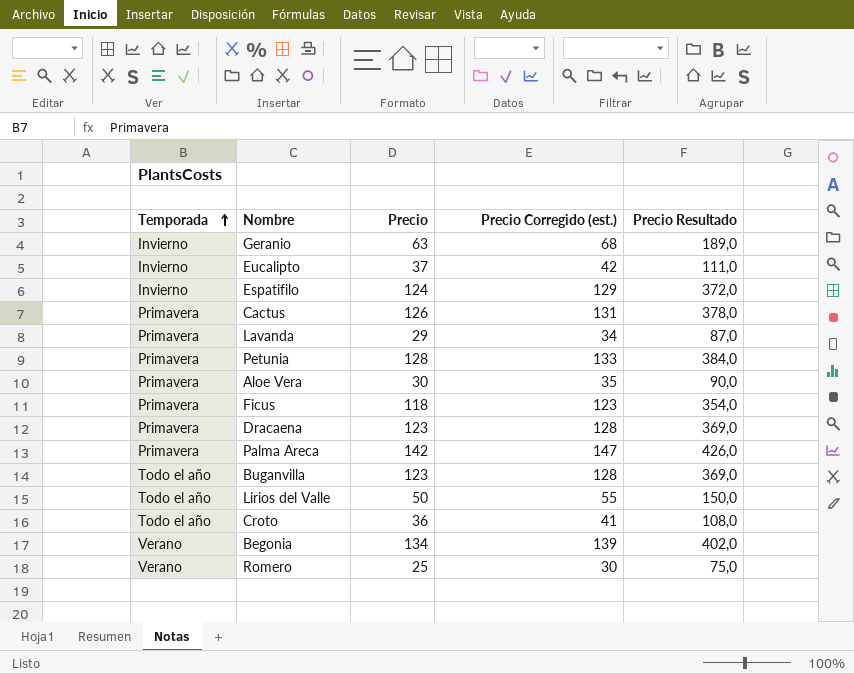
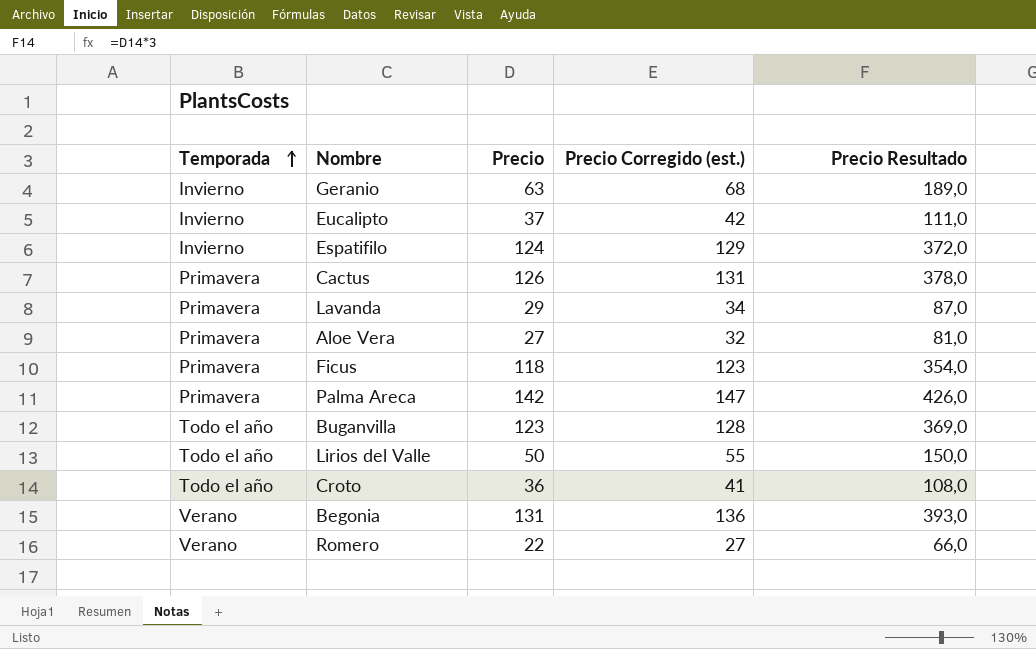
row Petunia: Primavera | 128 | 133 | 384,0 -> none
row Dracaena: Primavera | 123 | 128 | 369,0 -> none
Aloe Vera | Precio: 30 -> 27
Aloe Vera | Precio Corregido (est.): 35 -> 32
Aloe Vera | Precio Resultado: 90,0 -> 81,0
Begonia | Precio: 134 -> 131
Begonia | Precio Corregido (est.): 139 -> 136
Begonia | Precio Resultado: 402,0 -> 393,0
Romero | Precio: 25 -> 22
Romero | Precio Corregido (est.): 30 -> 27
Romero | Precio Resultado: 75,0 -> 66,0

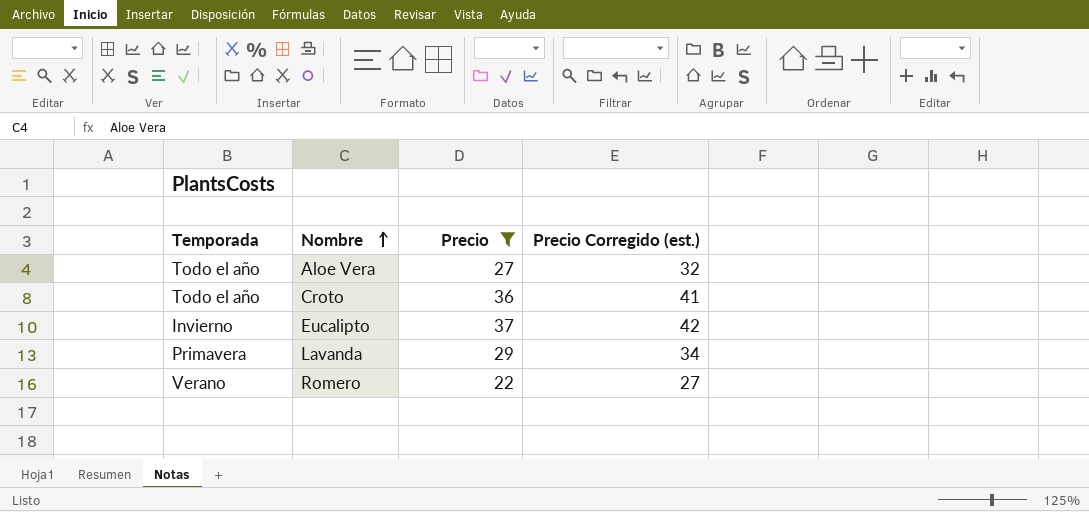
filter: none -> Precio <= 37
row order: Temporada ascending -> Nombre ascending
column Precio Resultado | formula: [Precio] * 3 -> none
Aloe Vera | Temporada: Primavera -> Todo el año

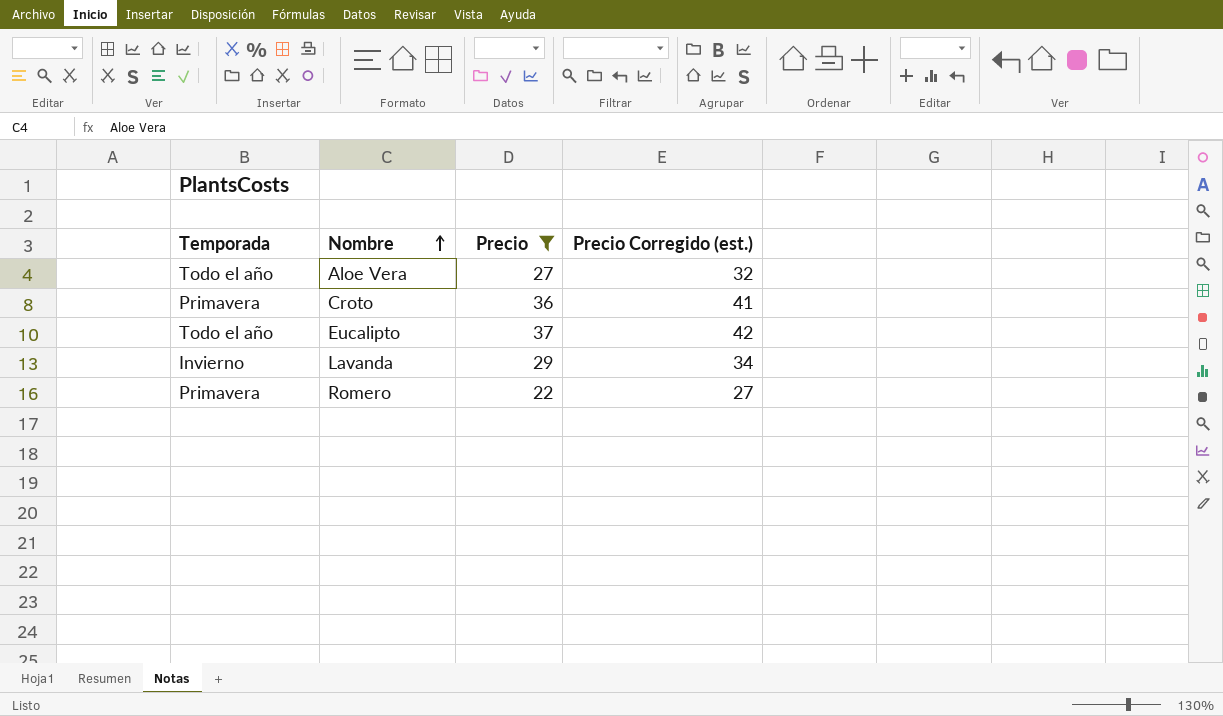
Croto | Temporada: Todo el año -> Primavera
Eucalipto | Temporada: Invierno -> Todo el año
Lavanda | Temporada: Primavera -> Invierno
Romero | Temporada: Verano -> Primavera

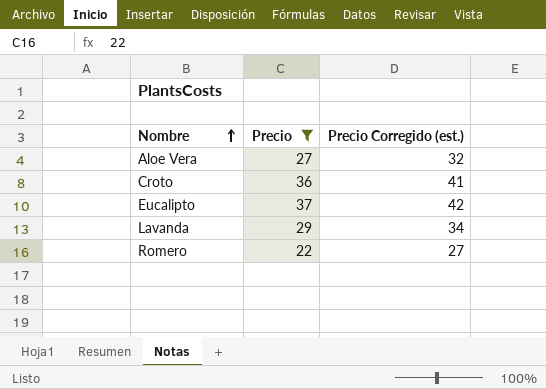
column Temporada | position: 1 -> none

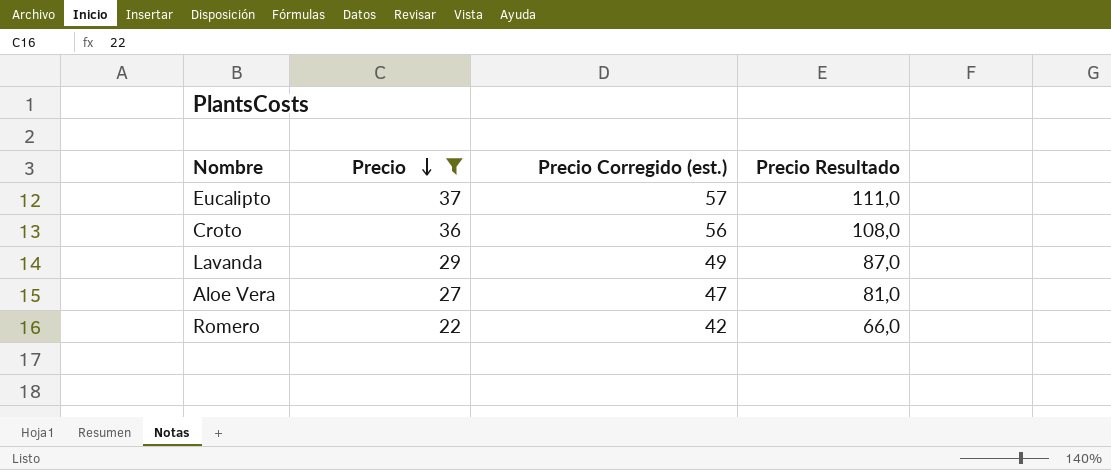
row order: Nombre ascending -> Precio descending
column Precio Corregido (est.) | formula: [Precio] + 5 -> [Precio] + 20
column Precio Resultado | formula: none -> [Precio] * 3

